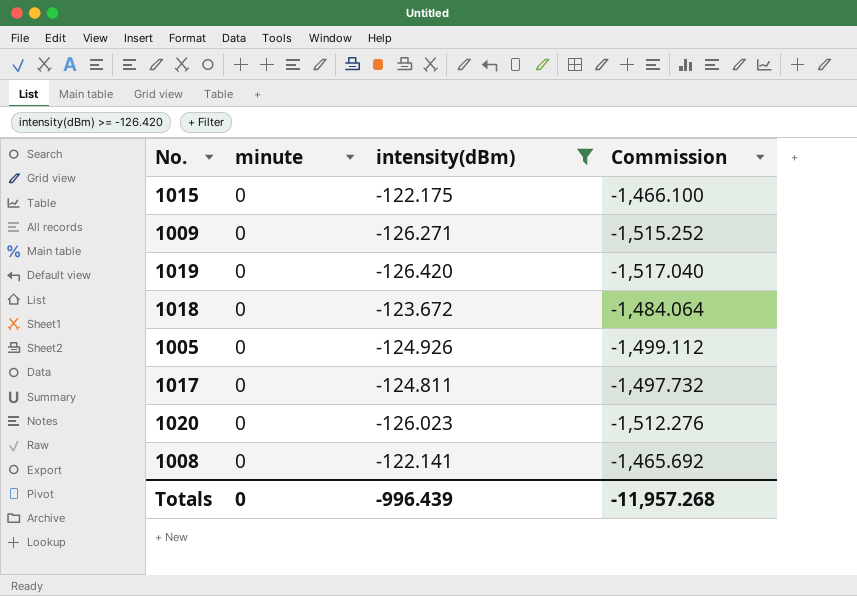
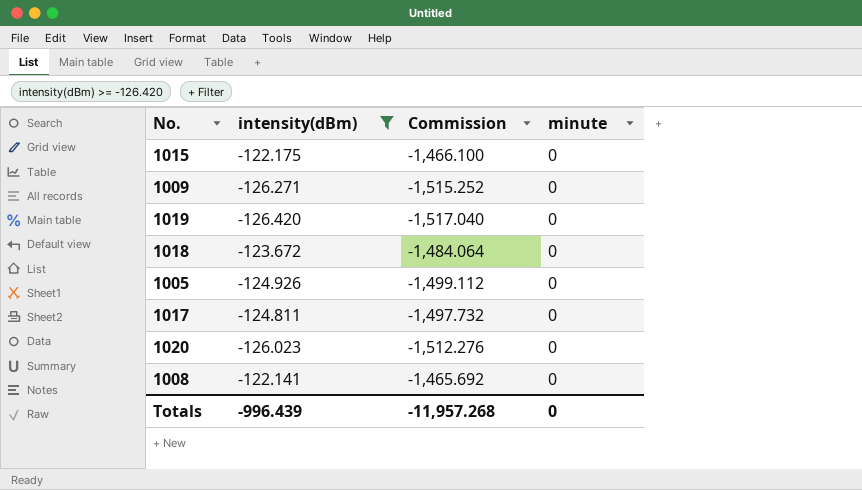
column minute | position: 2 -> 4

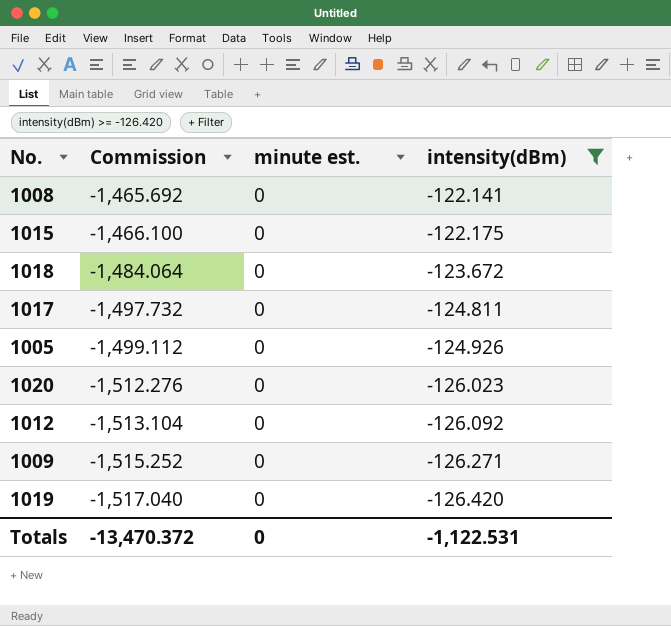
row order: none -> Commission descending
column name: minute -> minute est.
column intensity(dBm) | position: 2 -> 4
row 1012: none -> -1,513.104 | 0 | -126.092
Totals | Commission: -11,957.268 -> -13,470.372
Totals | intensity(dBm): -996.439 -> -1,122.531

